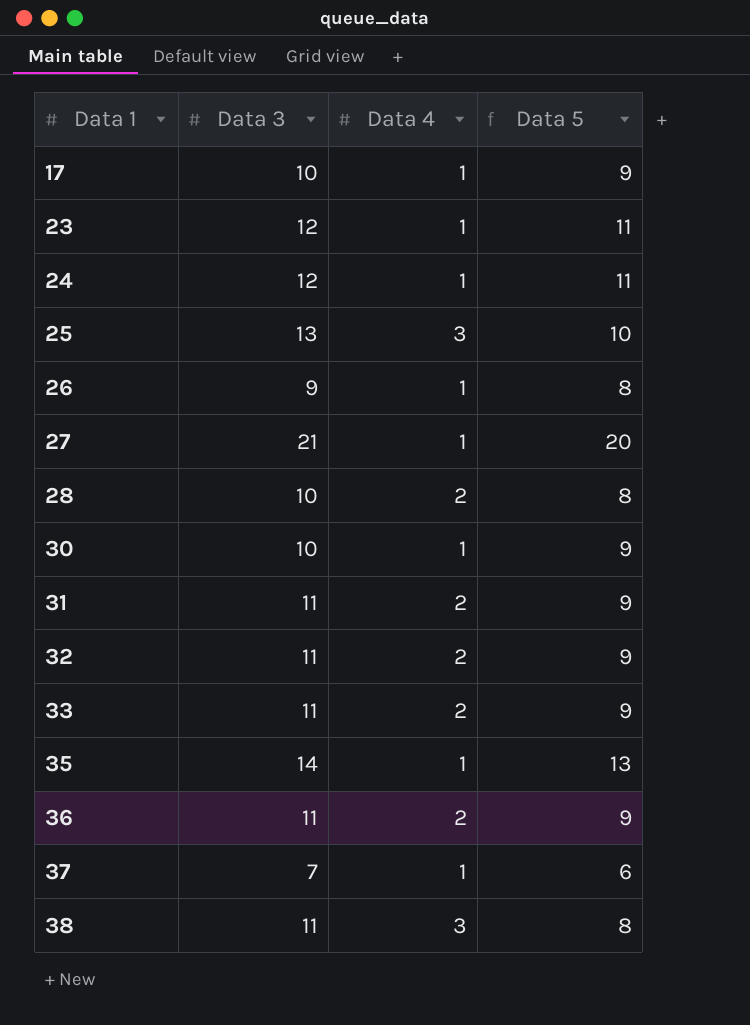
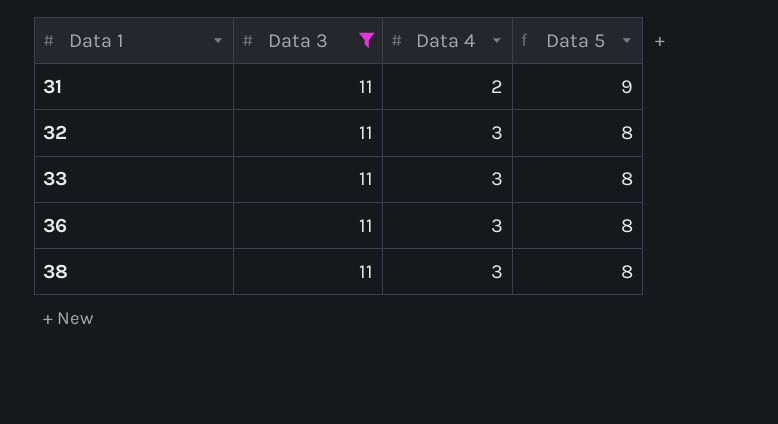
filter: none -> Data 3 = 11
32 | Data 4: 2 -> 3
32 | Data 5: 9 -> 8
33 | Data 4: 2 -> 3
33 | Data 5: 9 -> 8
36 | Data 4: 2 -> 3
36 | Data 5: 9 -> 8

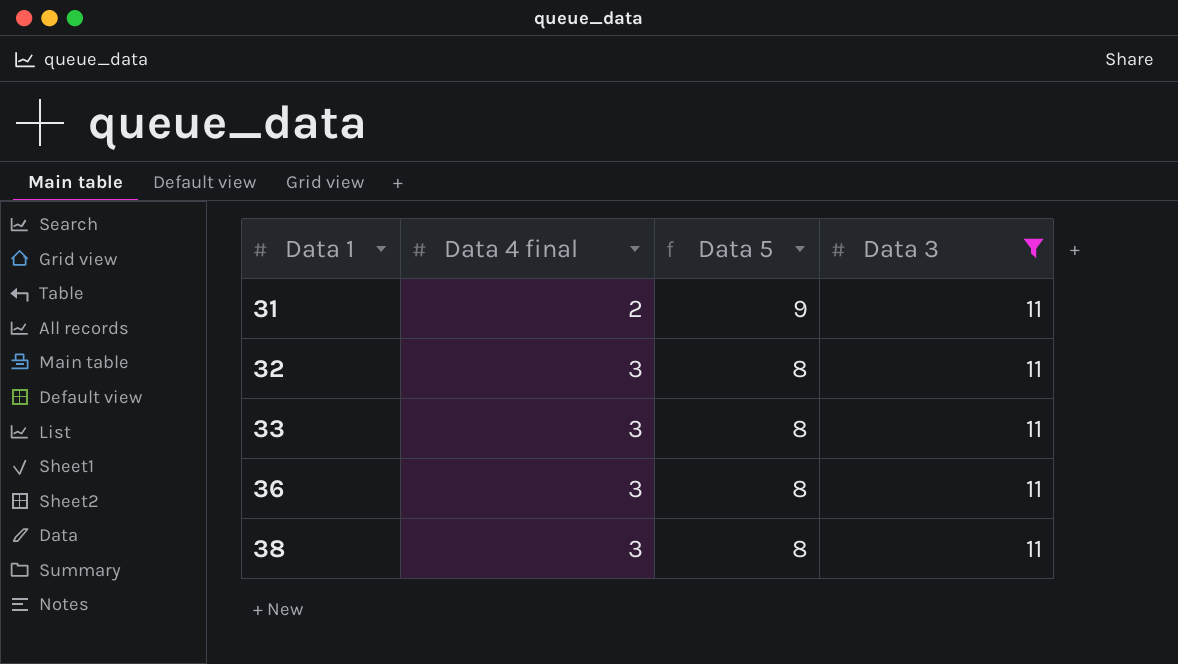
column name: Data 4 -> Data 4 final
column Data 3 | position: 2 -> 4

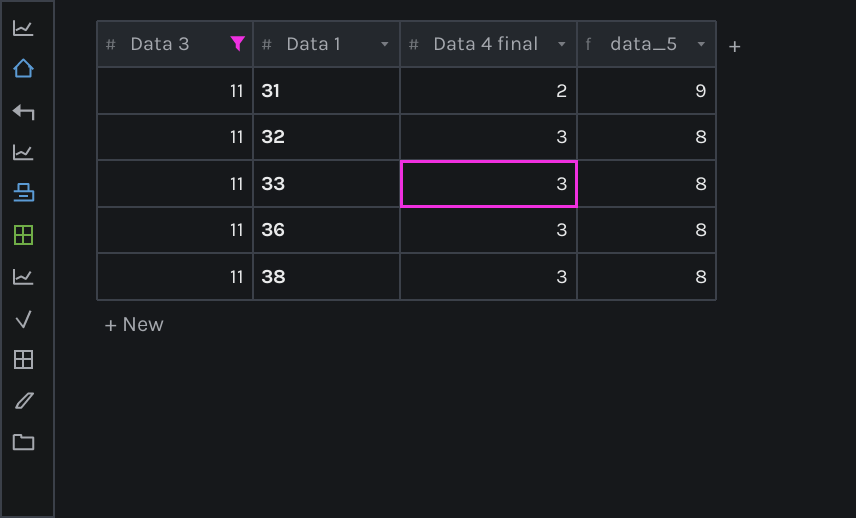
column Data 3 | position: 4 -> 1
column name: Data 5 -> data_5

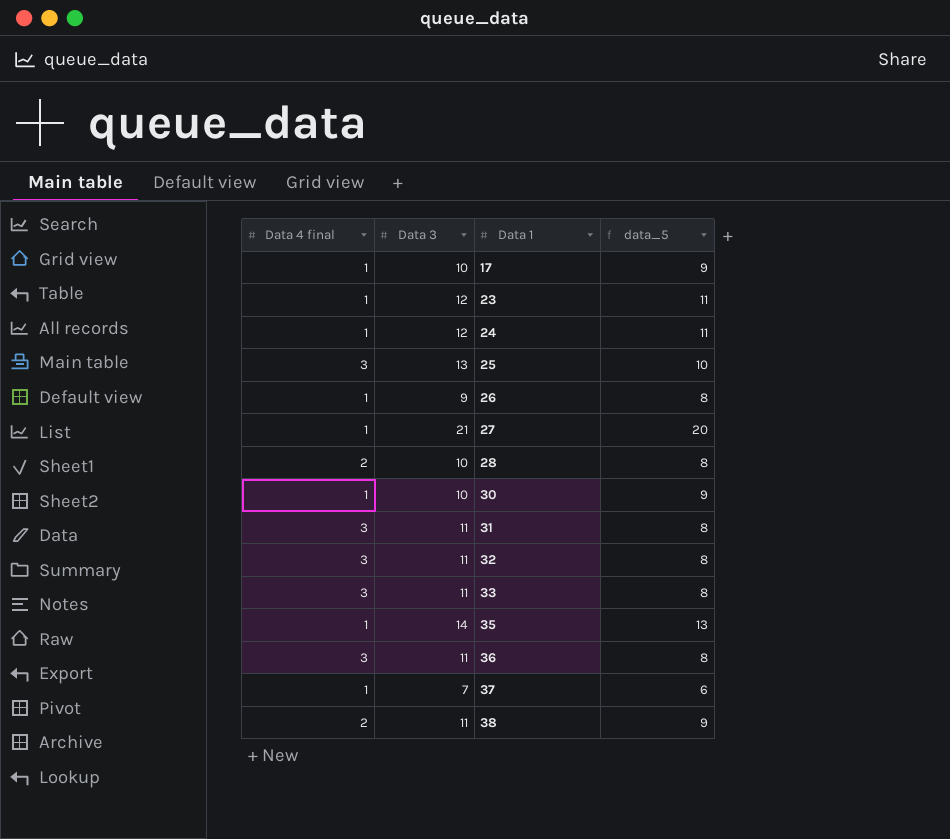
filter: Data 3 = 11 -> none
column Data 4 final | position: 3 -> 1
31 | Data 4 final: 2 -> 3
31 | data_5: 9 -> 8
38 | Data 4 final: 3 -> 2
38 | data_5: 8 -> 9

